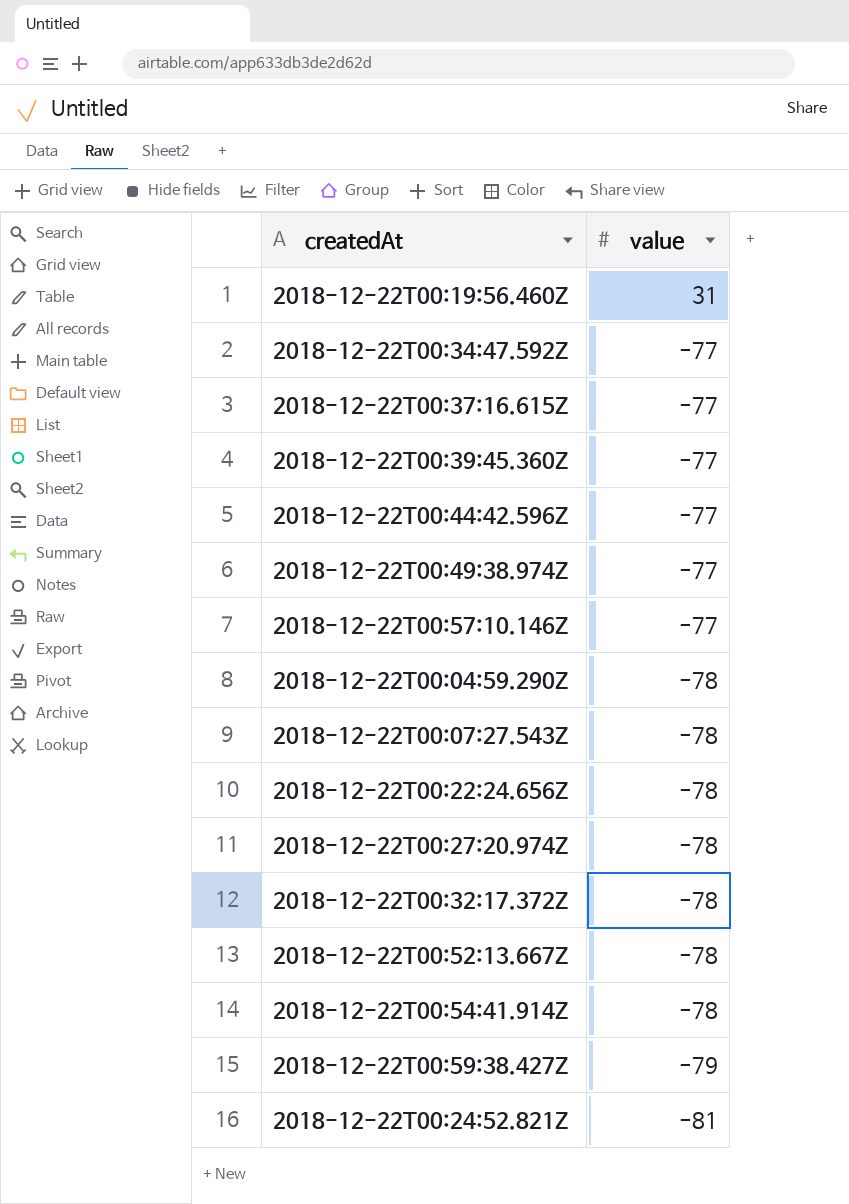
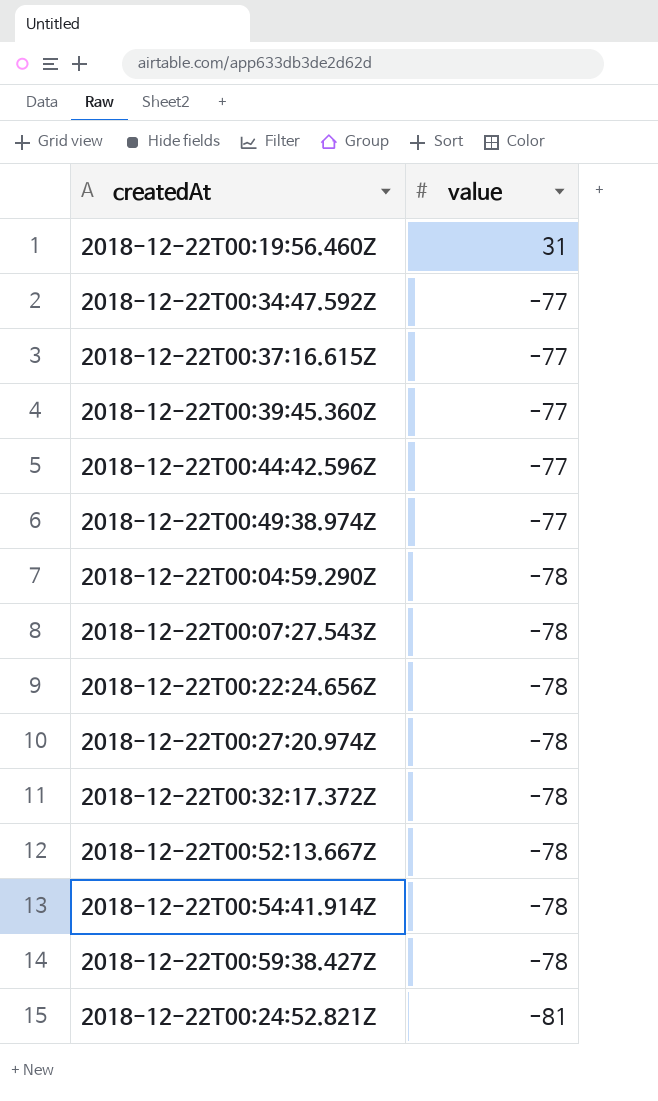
row 2018-12-22T00:57:10.146Z: -77 -> none
2018-12-22T00:59:38.427Z | value: -79 -> -78

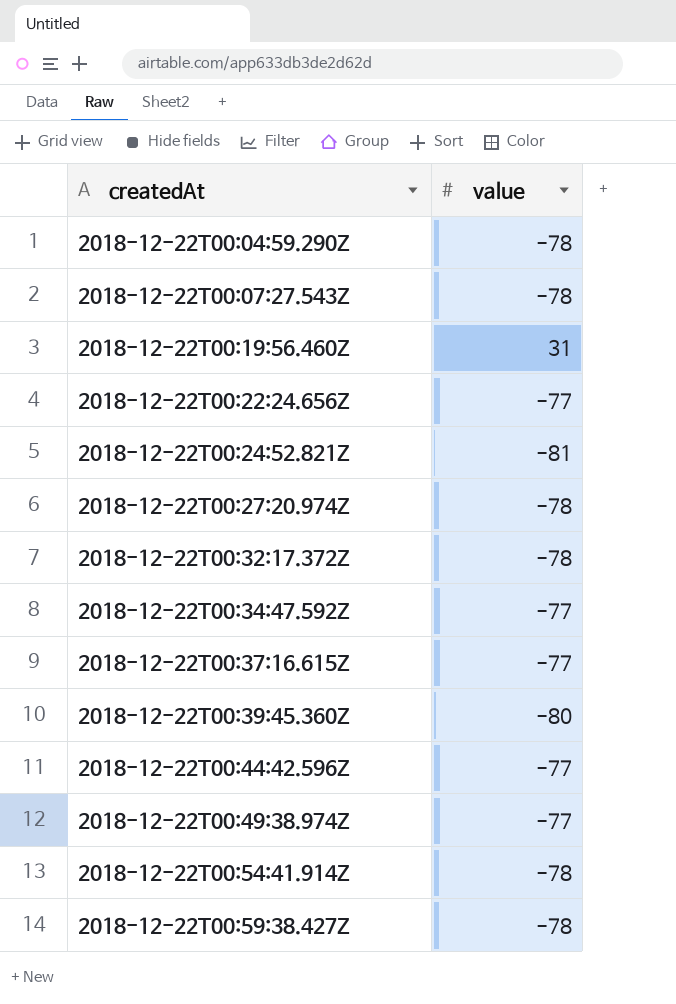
row order: value descending -> createdAt ascending
row 2018-12-22T00:52:13.667Z: -78 -> none
2018-12-22T00:22:24.656Z | value: -78 -> -77
2018-12-22T00:39:45.360Z | value: -77 -> -80

